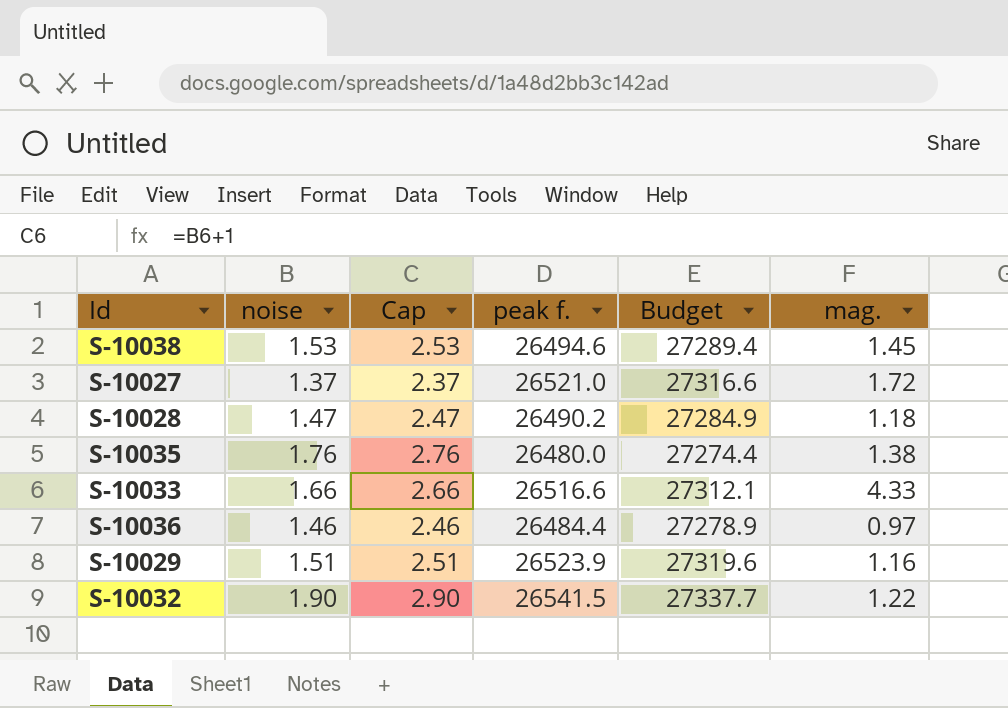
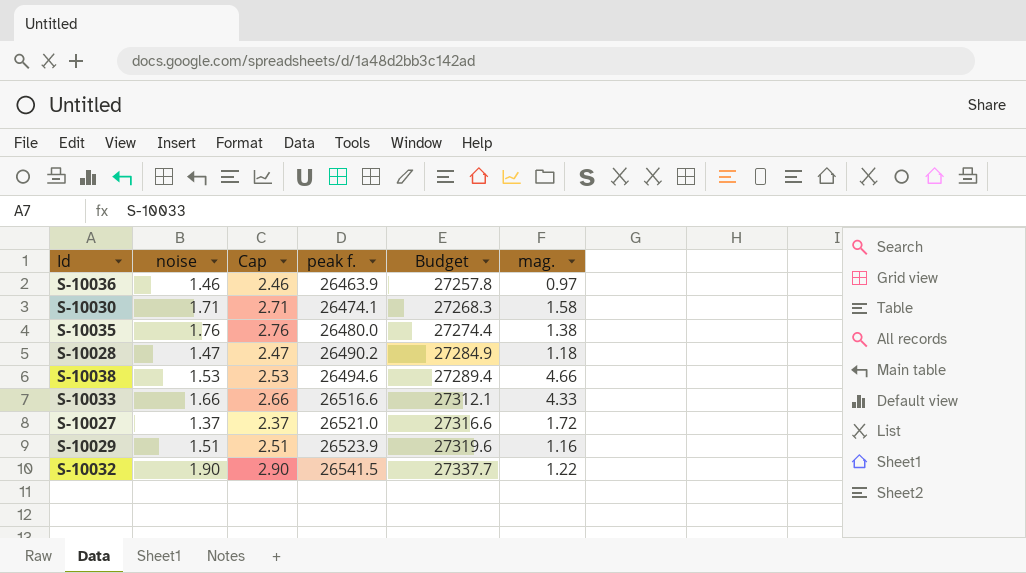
row order: none -> peak f. ascending
S-10036 | peak f.: 26484.4 -> 26463.9
S-10036 | Budget: 27278.9 -> 27257.8
row S-10030: none -> 1.71 | 2.71 | 26474.1 | 27268.3 | 1.58
S-10038 | mag.: 1.45 -> 4.66

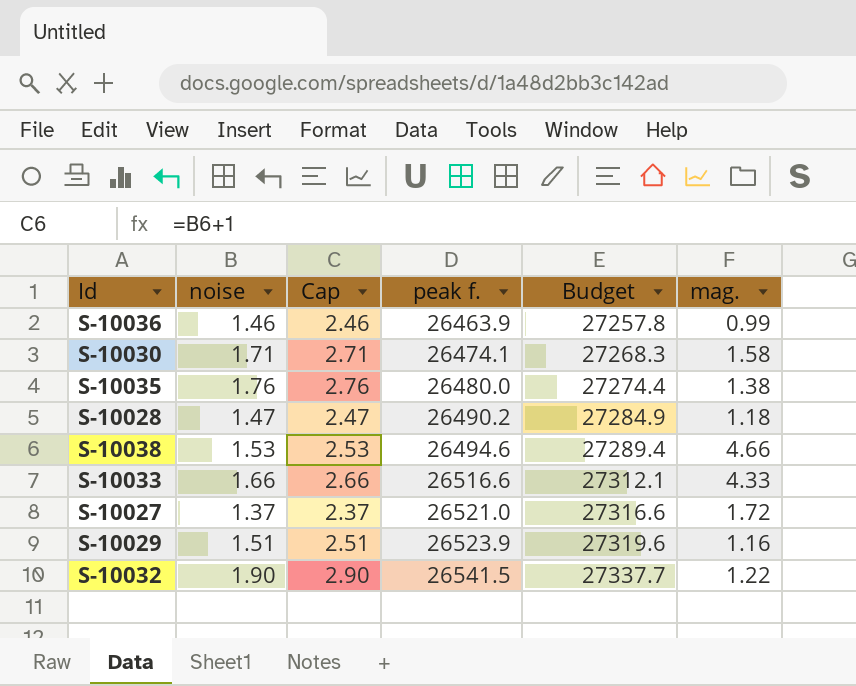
S-10036 | mag.: 0.97 -> 0.99

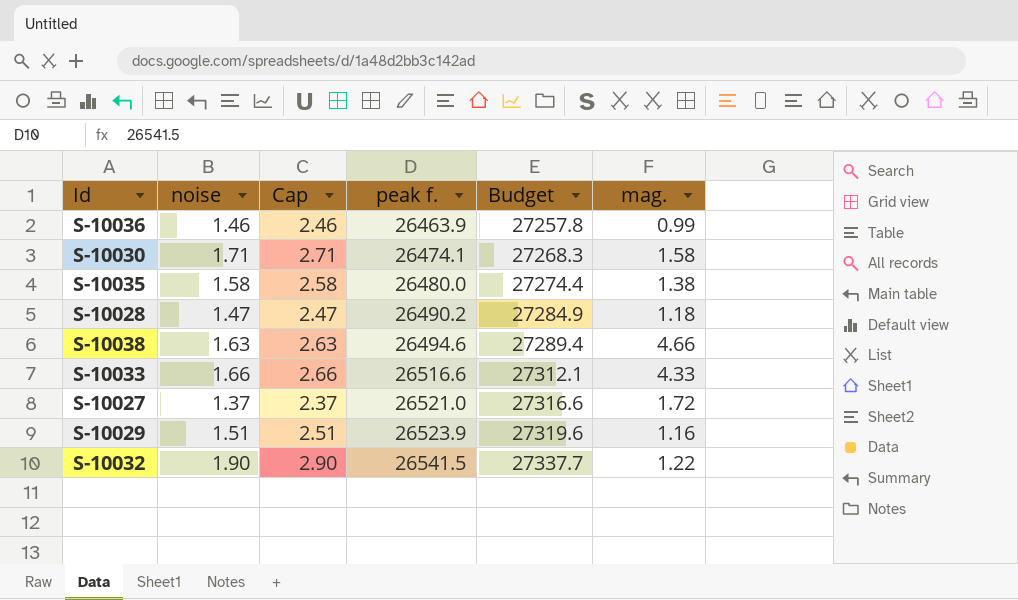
S-10035 | noise: 1.76 -> 1.58
S-10035 | Cap: 2.76 -> 2.58
S-10038 | noise: 1.53 -> 1.63
S-10038 | Cap: 2.53 -> 2.63

